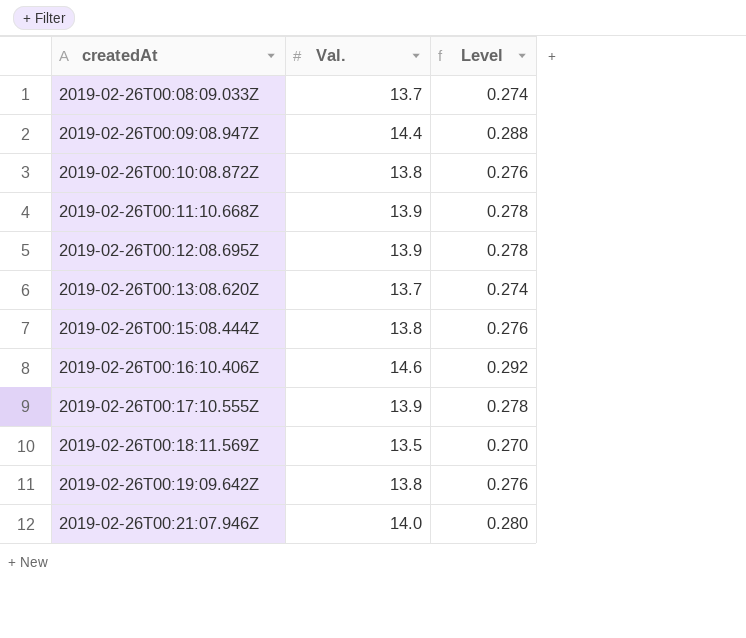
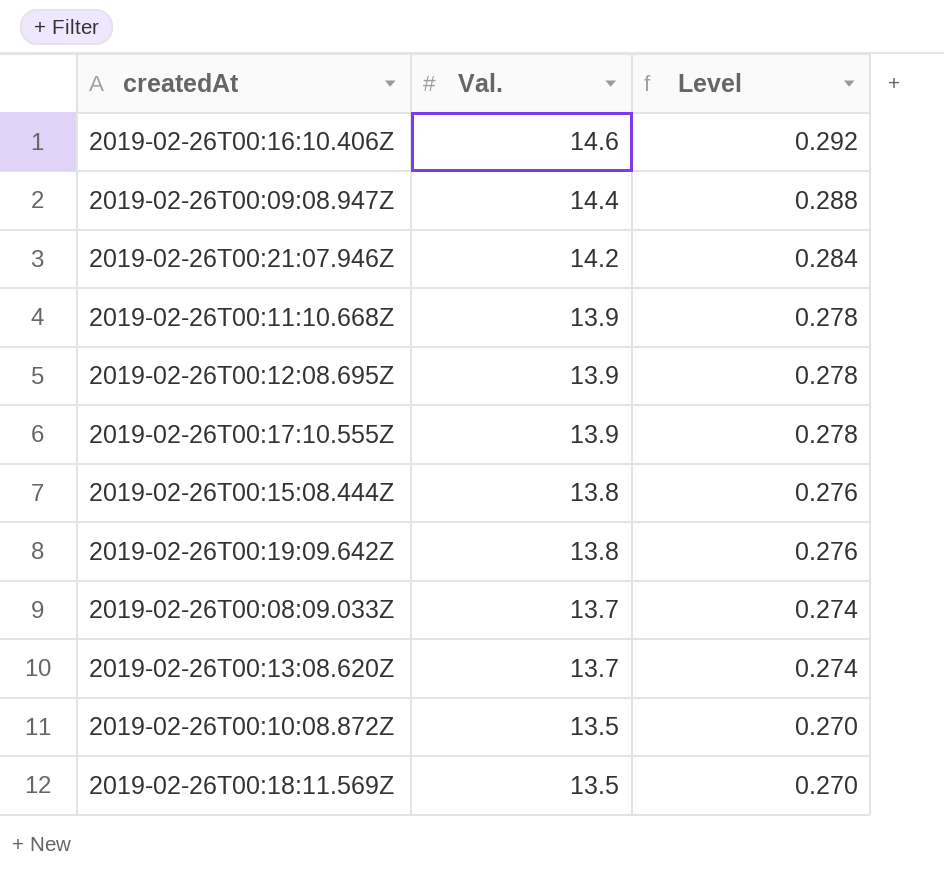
row order: createdAt ascending -> Val. descending
2019-02-26T00:21:07.946Z | Val.: 14.0 -> 14.2
2019-02-26T00:21:07.946Z | Level: 0.280 -> 0.284
2019-02-26T00:10:08.872Z | Val.: 13.8 -> 13.5
2019-02-26T00:10:08.872Z | Level: 0.276 -> 0.270

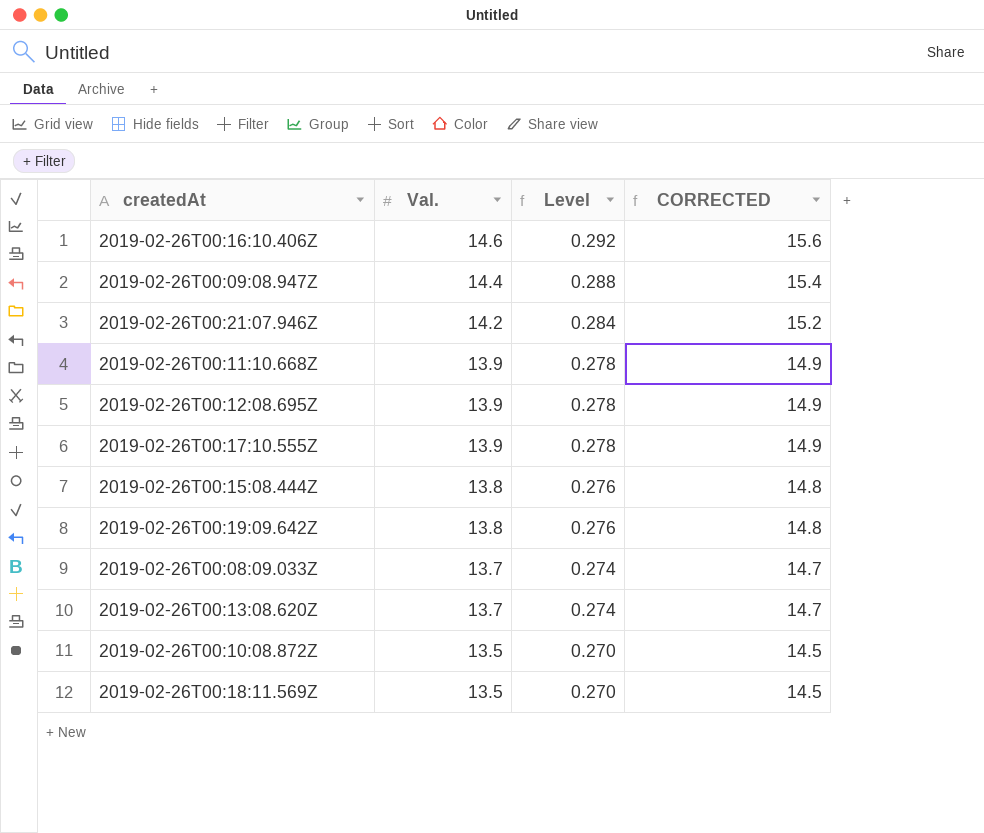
column CORRECTED | formula: none -> [Val.] + 1

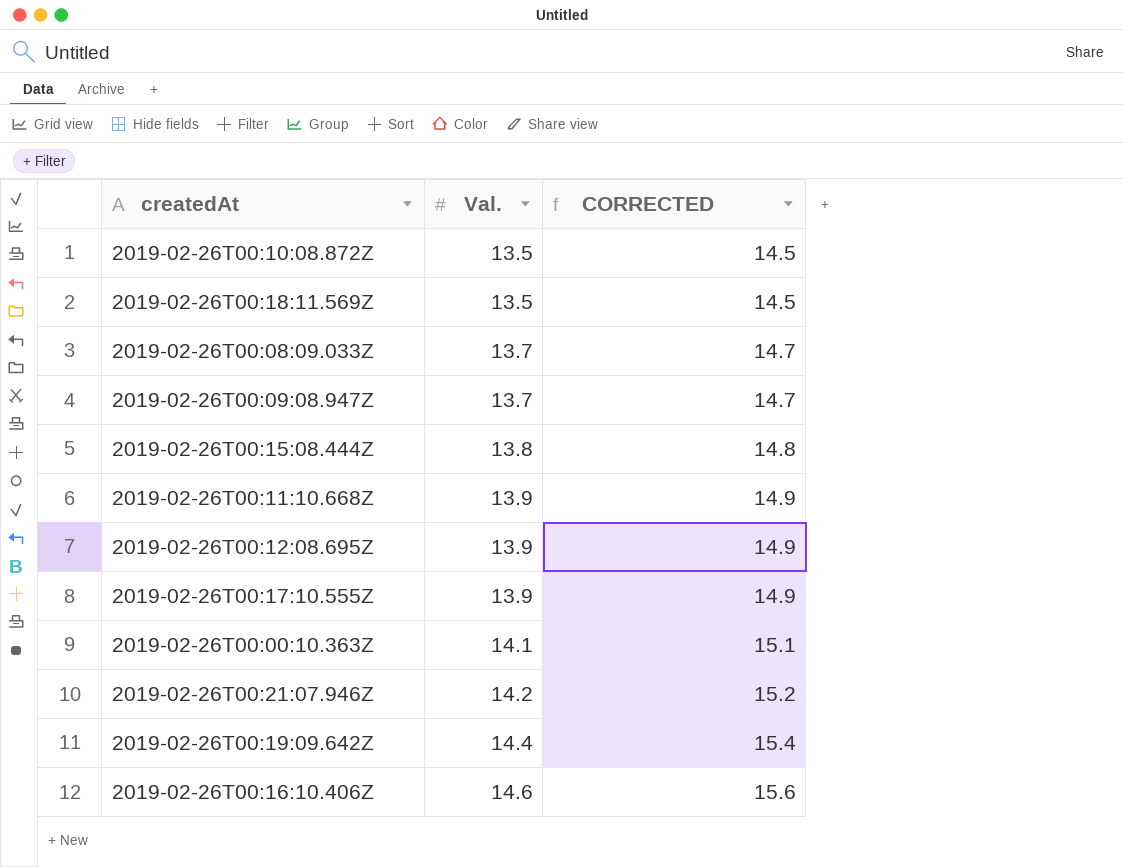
row order: Val. descending -> Val. ascending
column Level | formula: [Val.] * 0.02 -> none
row 2019-02-26T00:13:08.620Z: 13.7 | 0.274 | 14.7 -> none
2019-02-26T00:09:08.947Z | Val.: 14.4 -> 13.7
2019-02-26T00:09:08.947Z | CORRECTED: 15.4 -> 14.7
row 2019-02-26T00:00:10.363Z: none -> 14.1 | 15.1
2019-02-26T00:19:09.642Z | Val.: 13.8 -> 14.4
2019-02-26T00:19:09.642Z | CORRECTED: 14.8 -> 15.4

